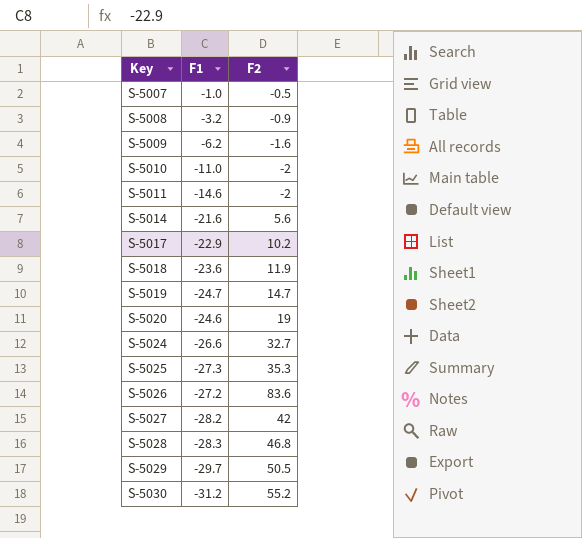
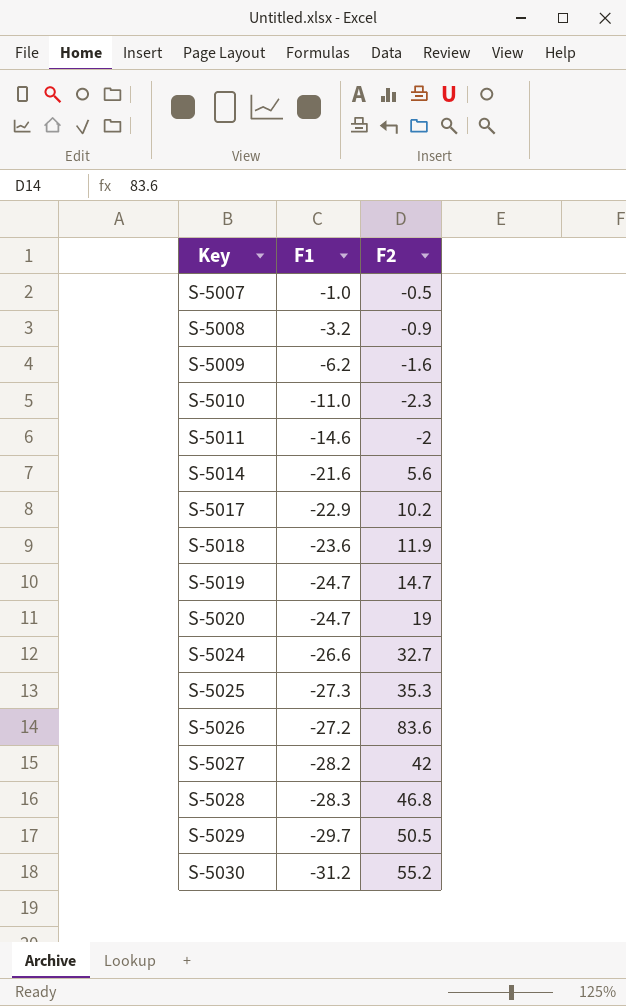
S-5010 | F2: -2 -> -2.3
S-5020 | F1: -24.6 -> -24.7

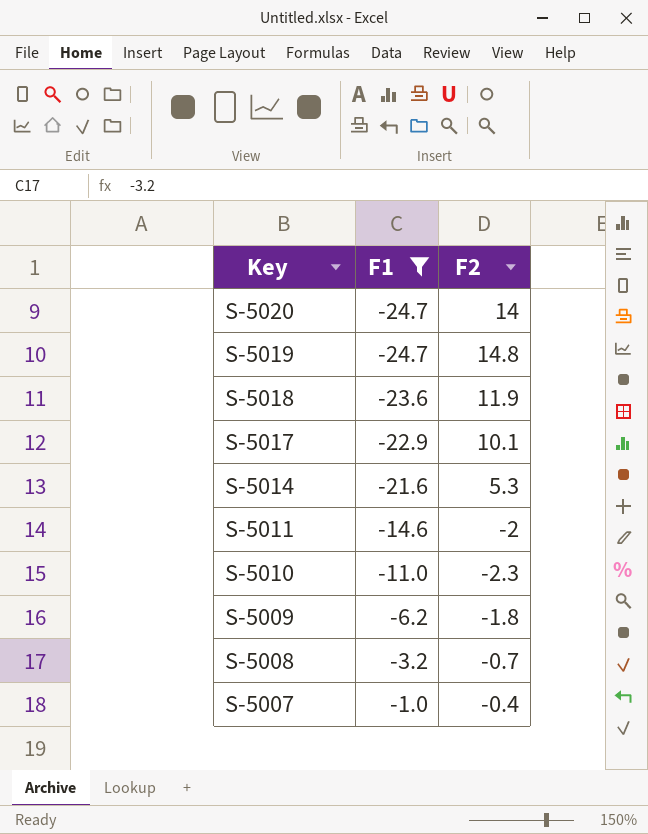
filter: none -> F1 >= -24.7
row order: Key ascending -> Key descending
S-5020 | F2: 19 -> 14
S-5019 | F2: 14.7 -> 14.8
S-5017 | F2: 10.2 -> 10.1
S-5014 | F2: 5.6 -> 5.3
S-5009 | F2: -1.6 -> -1.8
S-5008 | F2: -0.9 -> -0.7
S-5007 | F2: -0.5 -> -0.4

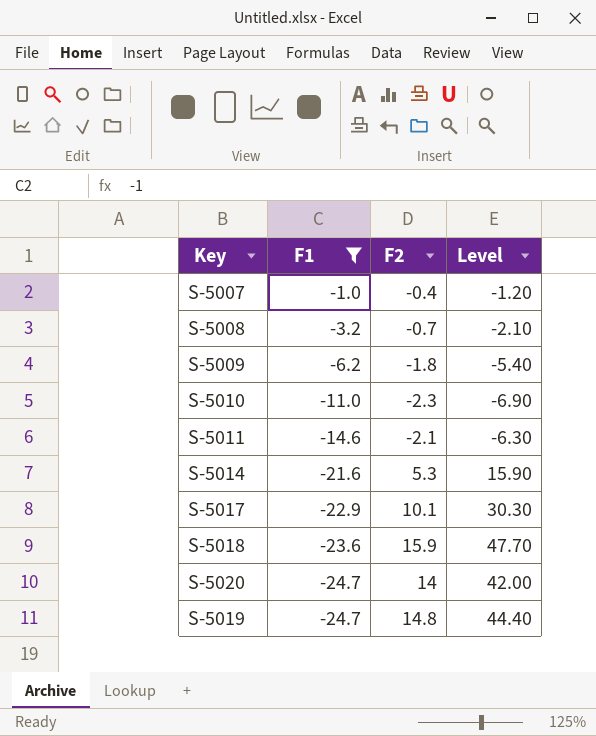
row order: Key descending -> F1 descending
column Level | formula: none -> [F2] * 3
S-5011 | F2: -2 -> -2.1
S-5018 | F2: 11.9 -> 15.9

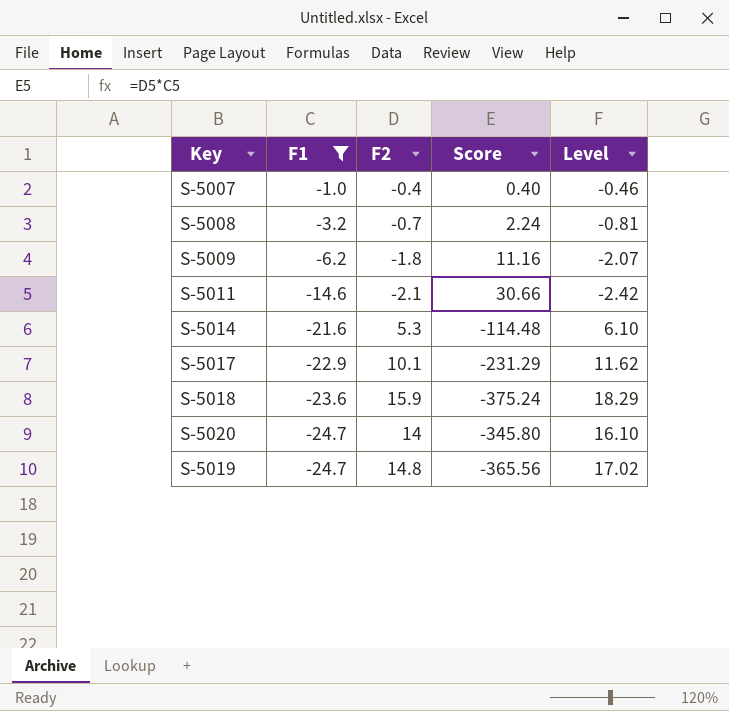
column Score | formula: none -> [F1] * [F2]
column Level | formula: [F2] * 3 -> [F2] * 1.15
row S-5010: -11.0 | -2.3 | -6.90 -> none

